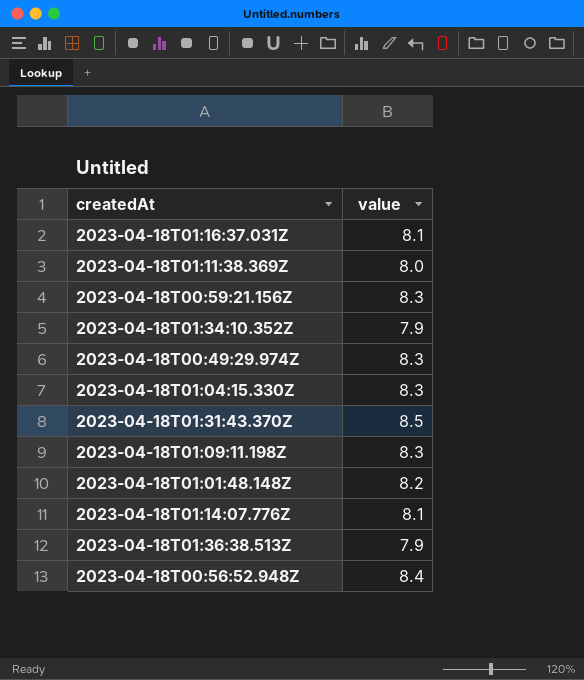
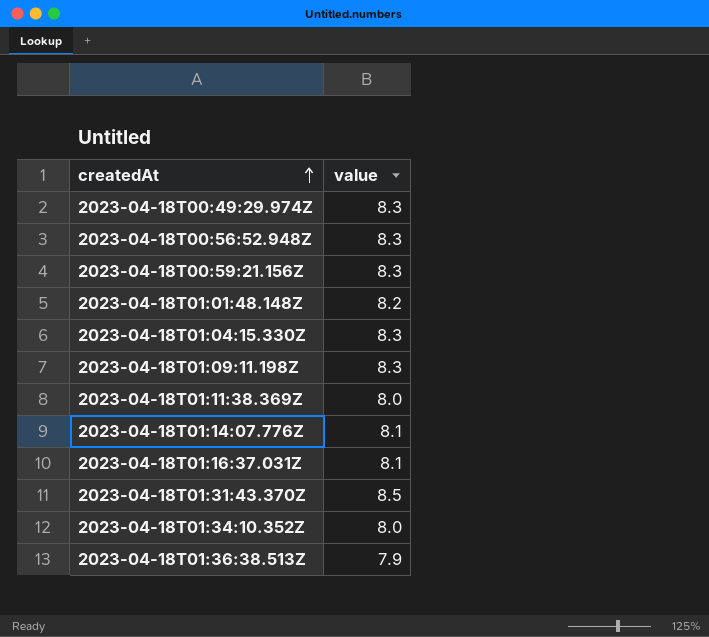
row order: none -> createdAt ascending
2023-04-18T00:56:52.948Z | value: 8.4 -> 8.3
2023-04-18T01:34:10.352Z | value: 7.9 -> 8.0

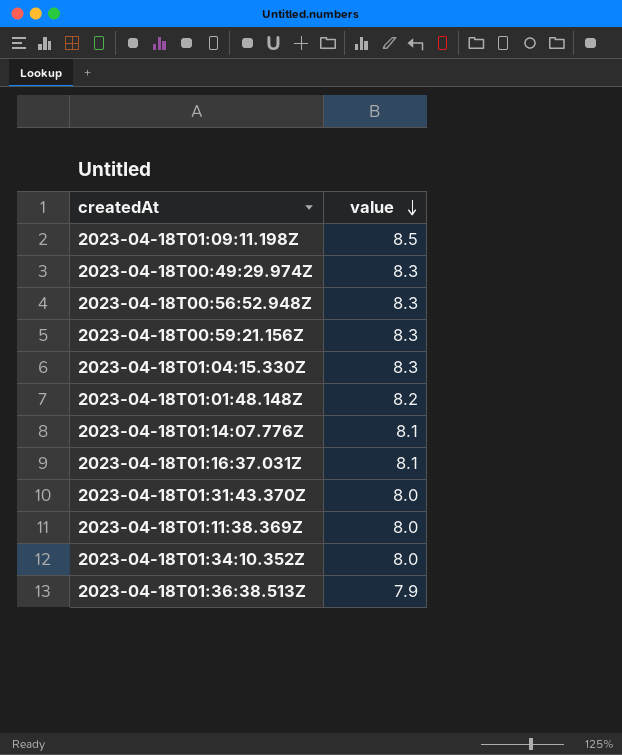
row order: createdAt ascending -> value descending
2023-04-18T01:09:11.198Z | value: 8.3 -> 8.5
2023-04-18T01:31:43.370Z | value: 8.5 -> 8.0

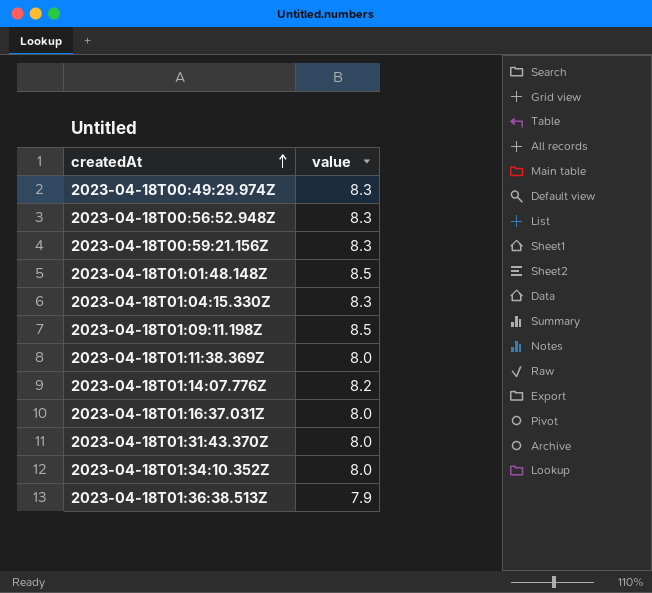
row order: value descending -> createdAt ascending
2023-04-18T01:01:48.148Z | value: 8.2 -> 8.5
2023-04-18T01:14:07.776Z | value: 8.1 -> 8.2
2023-04-18T01:16:37.031Z | value: 8.1 -> 8.0

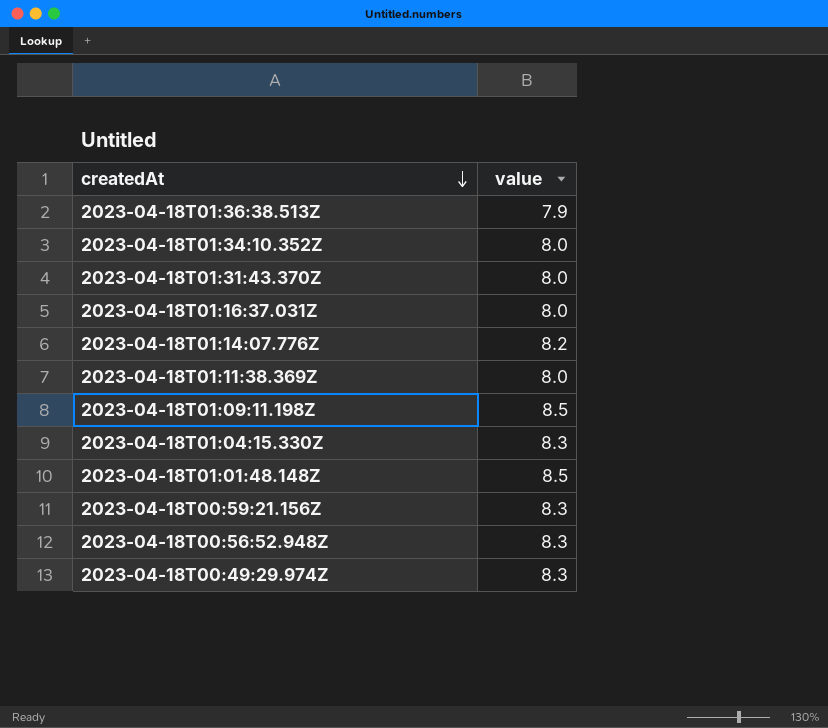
row order: createdAt ascending -> createdAt descending

